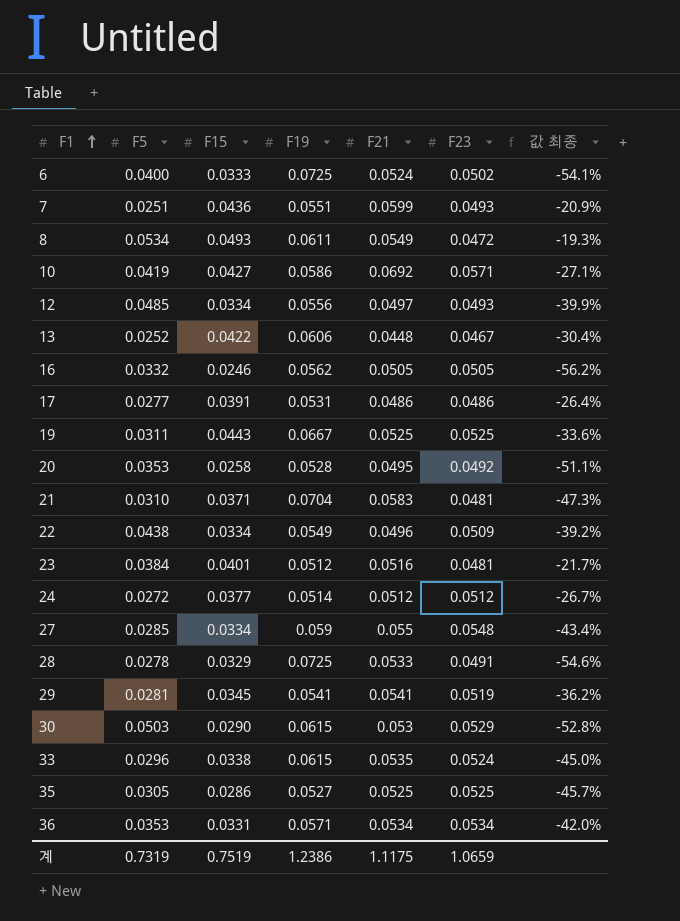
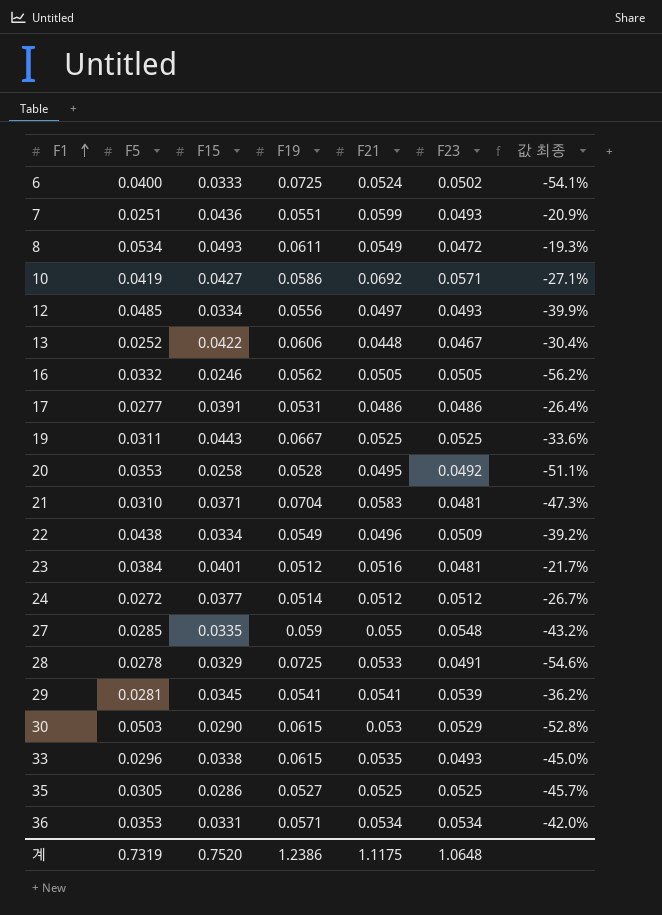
27 | F15: 0.0334 -> 0.0335
27 | 값 최종: -43.4% -> -43.2%
29 | F23: 0.0519 -> 0.0539
33 | F23: 0.0524 -> 0.0493
계 | F15: 0.7519 -> 0.7520
계 | F23: 1.0659 -> 1.0648

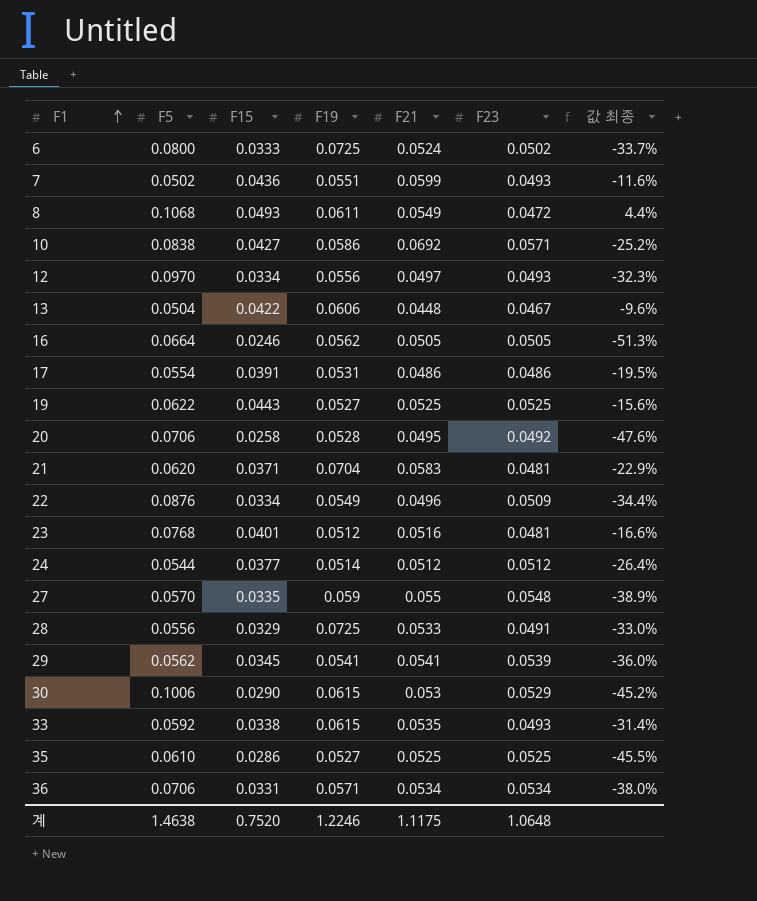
column 값 최종 | formula: ([F15] - [F19]) / [F19] -> ([F15] - [F23]) / [F23]
6 | F5: 0.0400 -> 0.0800
7 | F5: 0.0251 -> 0.0502
8 | F5: 0.0534 -> 0.1068
10 | F5: 0.0419 -> 0.0838
12 | F5: 0.0485 -> 0.0970
13 | F5: 0.0252 -> 0.0504
16 | F5: 0.0332 -> 0.0664
17 | F5: 0.0277 -> 0.0554
19 | F5: 0.0311 -> 0.0622
19 | F19: 0.0667 -> 0.0527
20 | F5: 0.0353 -> 0.0706
21 | F5: 0.0310 -> 0.0620
22 | F5: 0.0438 -> 0.0876
23 | F5: 0.0384 -> 0.0768
24 | F5: 0.0272 -> 0.0544
27 | F5: 0.0285 -> 0.0570
28 | F5: 0.0278 -> 0.0556
29 | F5: 0.0281 -> 0.0562
30 | F5: 0.0503 -> 0.1006
33 | F5: 0.0296 -> 0.0592
35 | F5: 0.0305 -> 0.0610
36 | F5: 0.0353 -> 0.0706
계 | F5: 0.7319 -> 1.4638
계 | F19: 1.2386 -> 1.2246

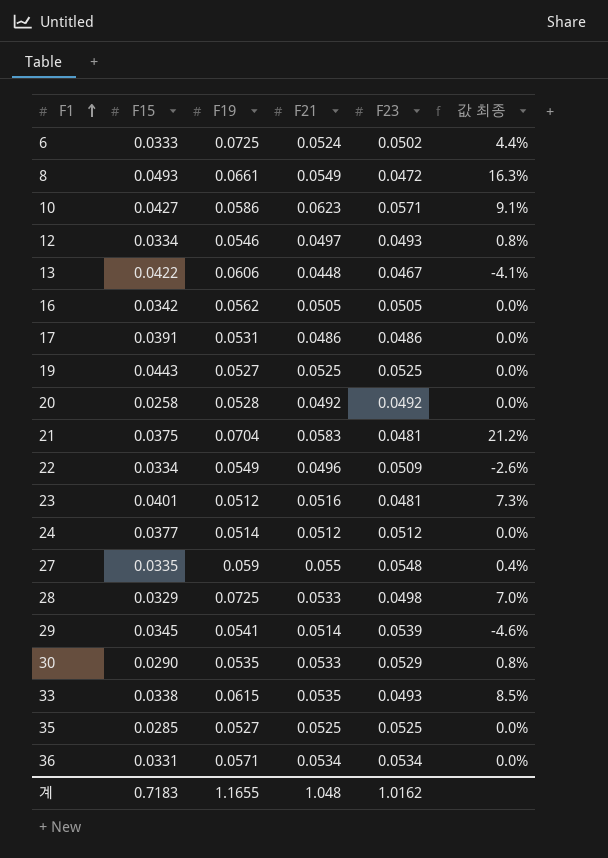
column F5 | position: 2 -> none
column 값 최종 | formula: ([F15] - [F23]) / [F23] -> ([F21] - [F23]) / [F23]
row 7: 0.0502 | 0.0436 | 0.0551 | 0.0599 | 0.0493 | -11.6% -> none
8 | F19: 0.0611 -> 0.0661
10 | F21: 0.0692 -> 0.0623
12 | F19: 0.0556 -> 0.0546
16 | F15: 0.0246 -> 0.0342
20 | F21: 0.0495 -> 0.0492
21 | F15: 0.0371 -> 0.0375
28 | F23: 0.0491 -> 0.0498
29 | F21: 0.0541 -> 0.0514
30 | F19: 0.0615 -> 0.0535
30 | F21: 0.053 -> 0.0533
35 | F15: 0.0286 -> 0.0285
계 | F15: 0.7520 -> 0.7183
계 | F19: 1.2246 -> 1.1655
계 | F21: 1.1175 -> 1.048
계 | F23: 1.0648 -> 1.0162

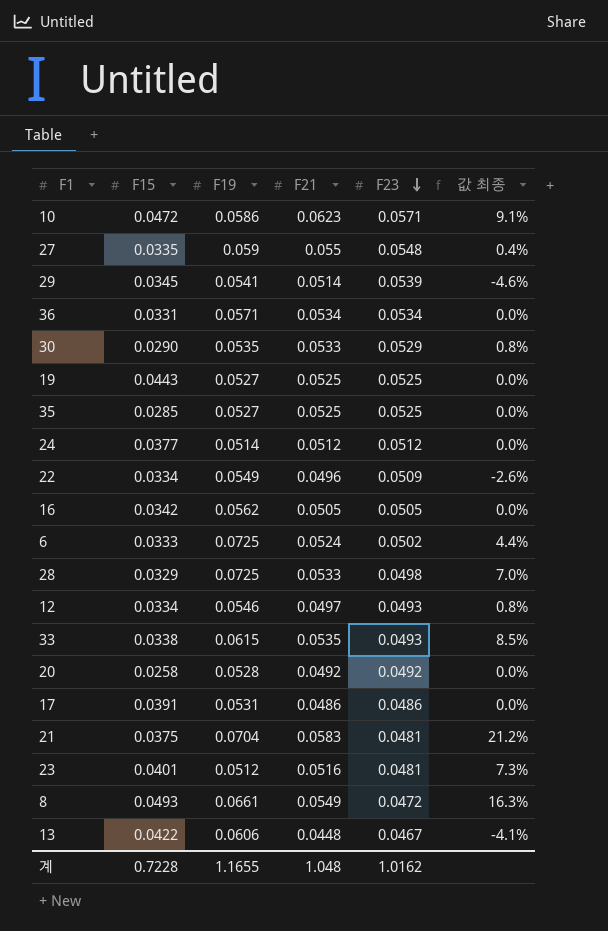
row order: F1 ascending -> F23 descending
10 | F15: 0.0427 -> 0.0472
계 | F15: 0.7183 -> 0.7228

